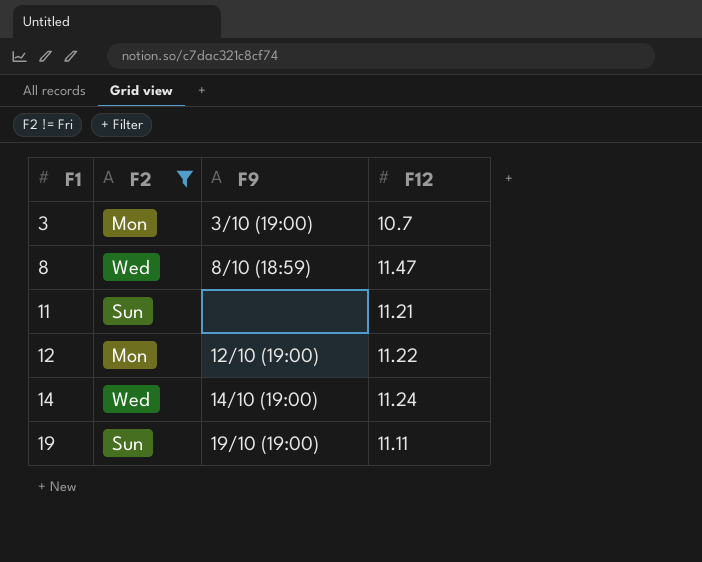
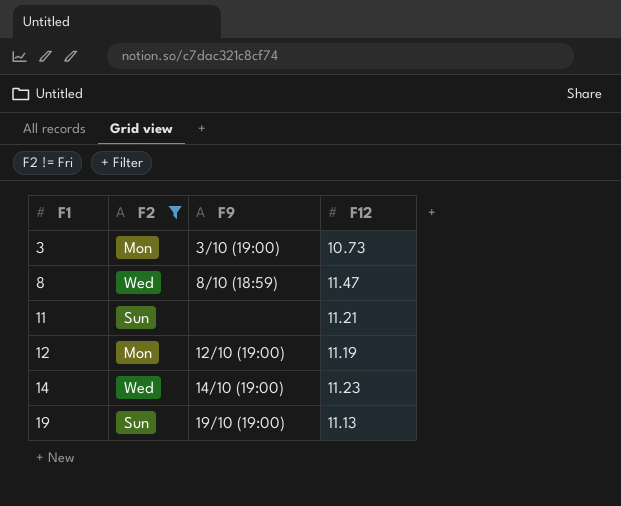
3 | F12: 10.7 -> 10.73
12 | F12: 11.22 -> 11.19
14 | F12: 11.24 -> 11.23
19 | F12: 11.11 -> 11.13

